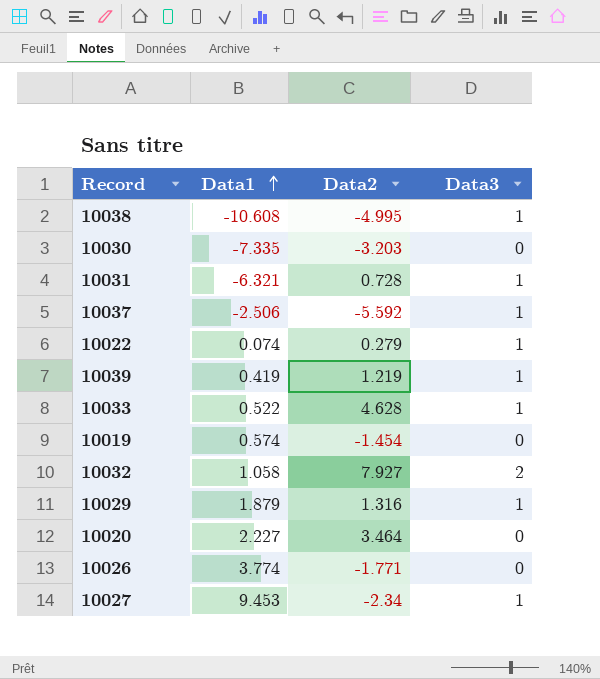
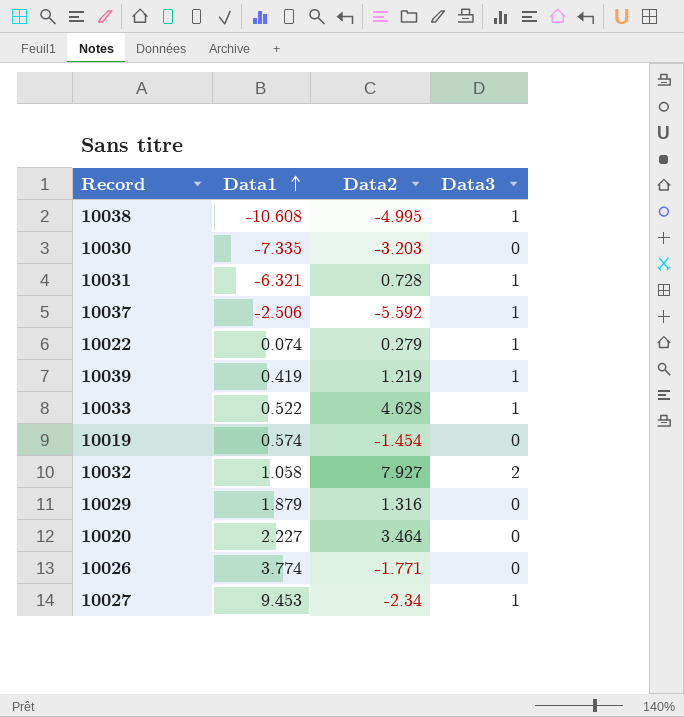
10029 | Data3: 1 -> 0

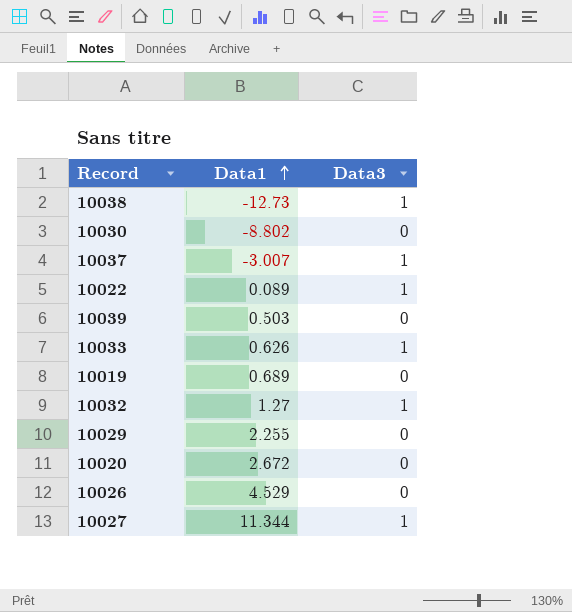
column Data2 | position: 3 -> none
row 10031: -6.321 | 0.728 | 1 -> none
10038 | Data1: -10.608 -> -12.73
10030 | Data1: -7.335 -> -8.802
10037 | Data1: -2.506 -> -3.007
10022 | Data1: 0.074 -> 0.089
10039 | Data1: 0.419 -> 0.503
10039 | Data3: 1 -> 0
10033 | Data1: 0.522 -> 0.626
10019 | Data1: 0.574 -> 0.689
10032 | Data1: 1.058 -> 1.27
10032 | Data3: 2 -> 1
10029 | Data1: 1.879 -> 2.255
10020 | Data1: 2.227 -> 2.672
10026 | Data1: 3.774 -> 4.529
10027 | Data1: 9.453 -> 11.344

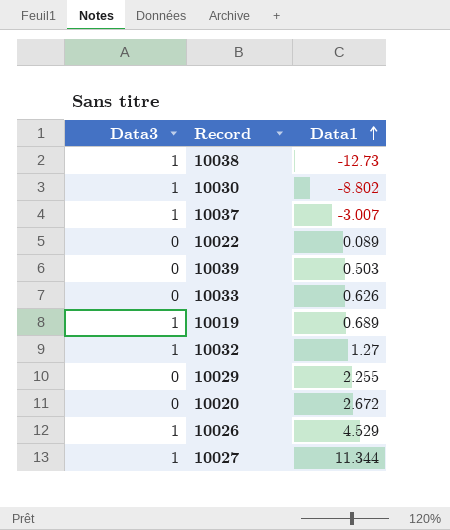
column Data3 | position: 3 -> 1
10030 | Data3: 0 -> 1
10022 | Data3: 1 -> 0
10033 | Data3: 1 -> 0
10019 | Data3: 0 -> 1
10026 | Data3: 0 -> 1

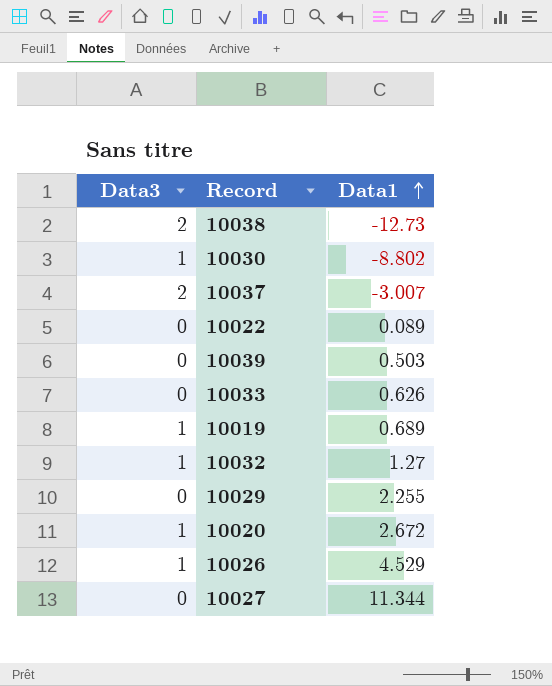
10038 | Data3: 1 -> 2
10037 | Data3: 1 -> 2
10020 | Data3: 0 -> 1
10027 | Data3: 1 -> 0

